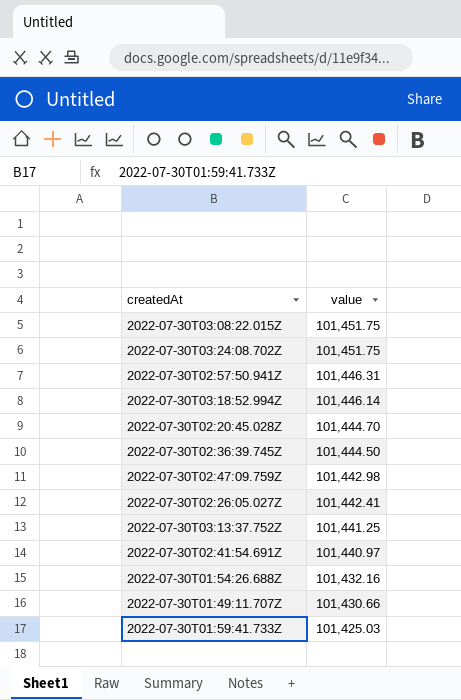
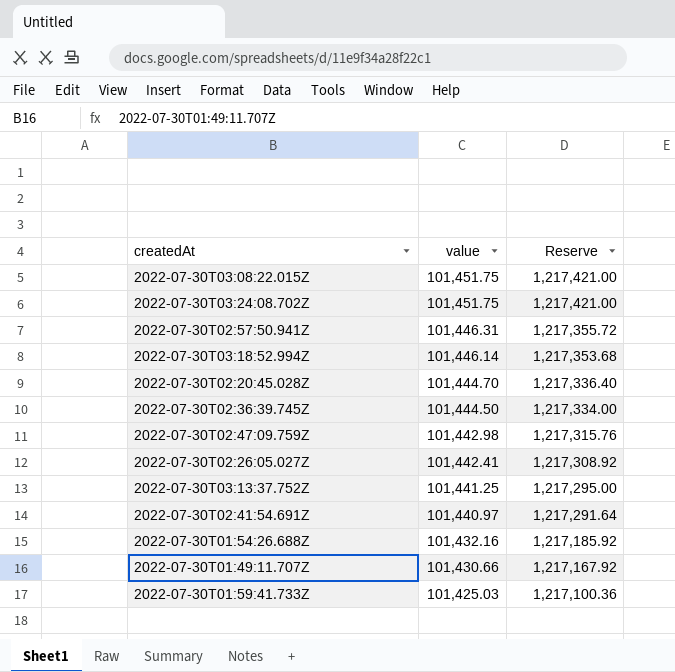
column Reserve | formula: none -> [value] * 12

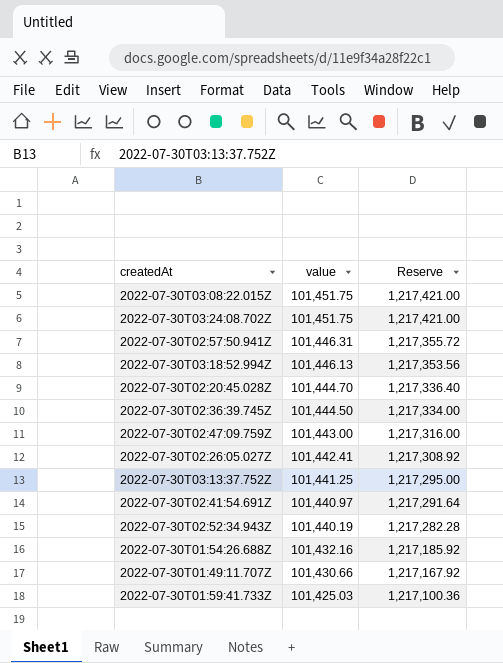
2022-07-30T03:18:52.994Z | value: 101,446.14 -> 101,446.13
2022-07-30T03:18:52.994Z | Reserve: 1,217,353.68 -> 1,217,353.56
2022-07-30T02:47:09.759Z | value: 101,442.98 -> 101,443.00
2022-07-30T02:47:09.759Z | Reserve: 1,217,315.76 -> 1,217,316.00
row 2022-07-30T02:52:34.943Z: none -> 101,440.19 | 1,217,282.28

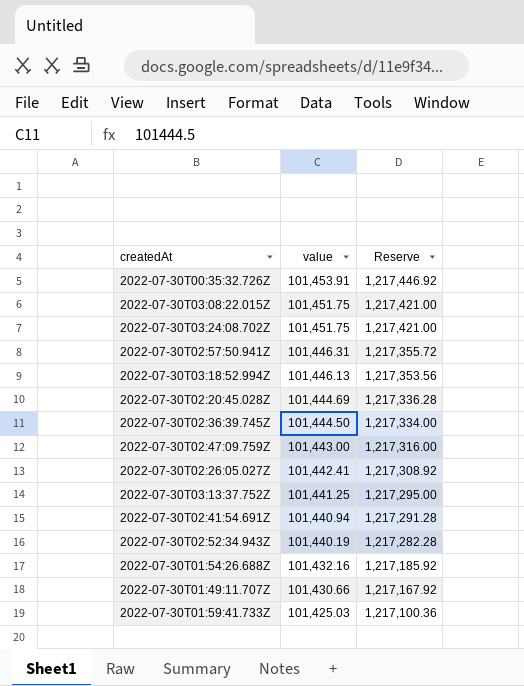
row 2022-07-30T00:35:32.726Z: none -> 101,453.91 | 1,217,446.92
2022-07-30T02:20:45.028Z | value: 101,444.70 -> 101,444.69
2022-07-30T02:20:45.028Z | Reserve: 1,217,336.40 -> 1,217,336.28
2022-07-30T02:41:54.691Z | value: 101,440.97 -> 101,440.94
2022-07-30T02:41:54.691Z | Reserve: 1,217,291.64 -> 1,217,291.28

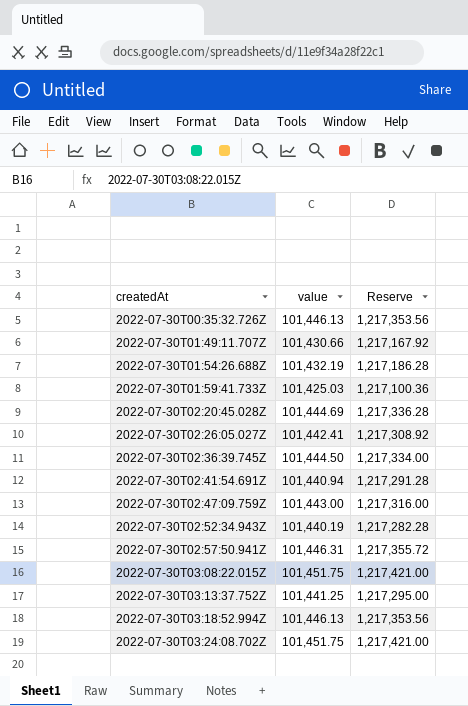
row order: value descending -> createdAt ascending
2022-07-30T00:35:32.726Z | value: 101,453.91 -> 101,446.13
2022-07-30T00:35:32.726Z | Reserve: 1,217,446.92 -> 1,217,353.56
2022-07-30T01:54:26.688Z | value: 101,432.16 -> 101,432.19
2022-07-30T01:54:26.688Z | Reserve: 1,217,185.92 -> 1,217,186.28

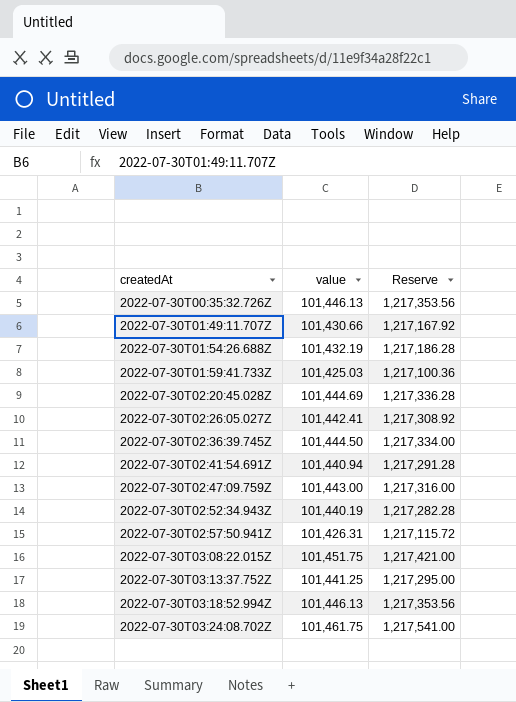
2022-07-30T02:57:50.941Z | value: 101,446.31 -> 101,426.31
2022-07-30T02:57:50.941Z | Reserve: 1,217,355.72 -> 1,217,115.72
2022-07-30T03:24:08.702Z | value: 101,451.75 -> 101,461.75
2022-07-30T03:24:08.702Z | Reserve: 1,217,421.00 -> 1,217,541.00

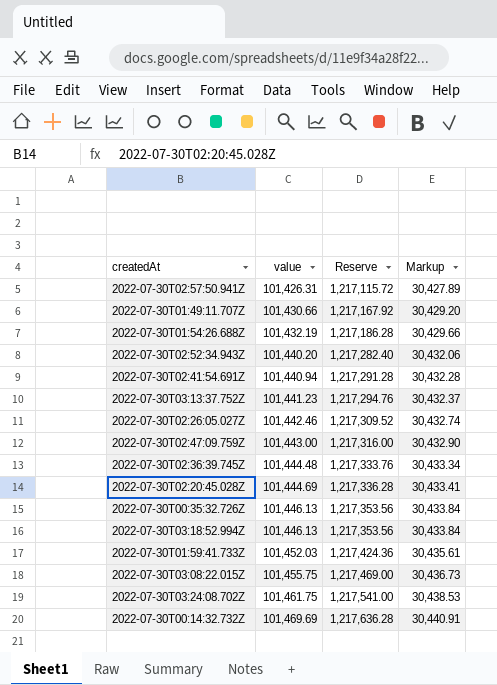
row order: createdAt ascending -> value ascending
column Markup | formula: none -> [value] * 0.3
2022-07-30T02:52:34.943Z | value: 101,440.19 -> 101,440.20
2022-07-30T02:52:34.943Z | Reserve: 1,217,282.28 -> 1,217,282.40
2022-07-30T03:13:37.752Z | value: 101,441.25 -> 101,441.23
2022-07-30T03:13:37.752Z | Reserve: 1,217,295.00 -> 1,217,294.76
2022-07-30T02:26:05.027Z | value: 101,442.41 -> 101,442.46
2022-07-30T02:26:05.027Z | Reserve: 1,217,308.92 -> 1,217,309.52
2022-07-30T02:36:39.745Z | value: 101,444.50 -> 101,444.48
2022-07-30T02:36:39.745Z | Reserve: 1,217,334.00 -> 1,217,333.76
2022-07-30T01:59:41.733Z | value: 101,425.03 -> 101,452.03
2022-07-30T01:59:41.733Z | Reserve: 1,217,100.36 -> 1,217,424.36
2022-07-30T03:08:22.015Z | value: 101,451.75 -> 101,455.75
2022-07-30T03:08:22.015Z | Reserve: 1,217,421.00 -> 1,217,469.00
row 2022-07-30T00:14:32.732Z: none -> 101,469.69 | 1,217,636.28 | 30,440.91

